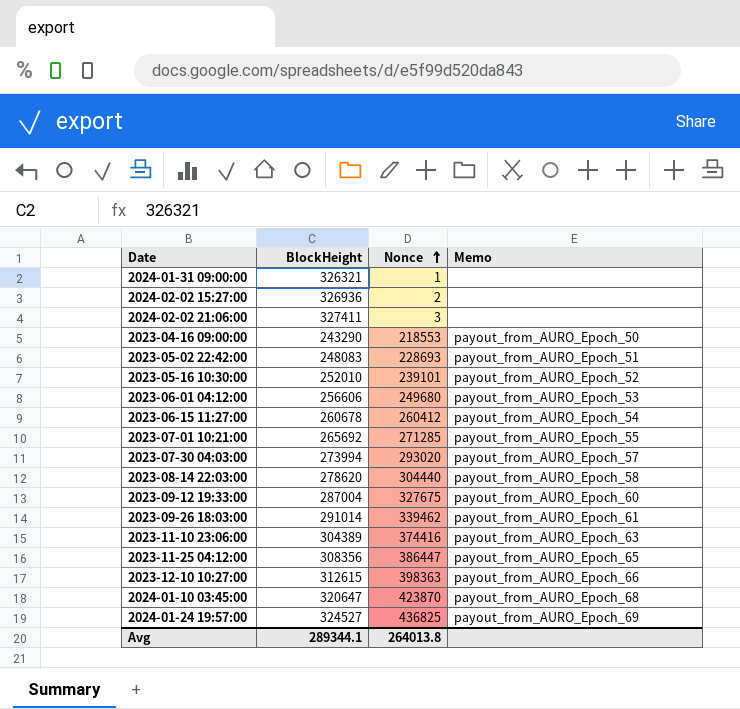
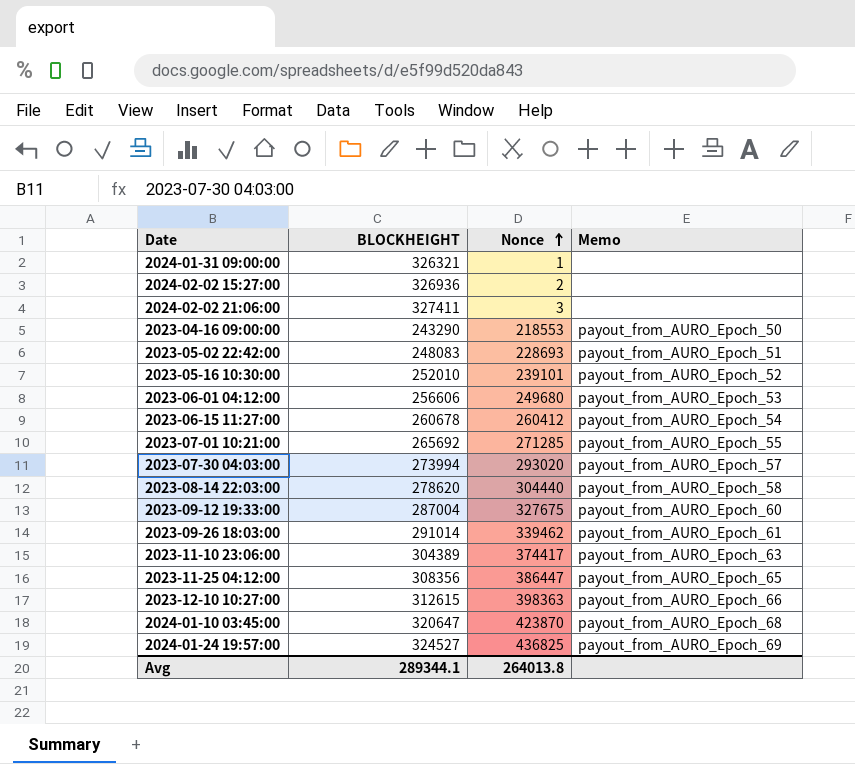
column name: BlockHeight -> BLOCKHEIGHT
2023-11-10 23:06:00 | Nonce: 374416 -> 374417

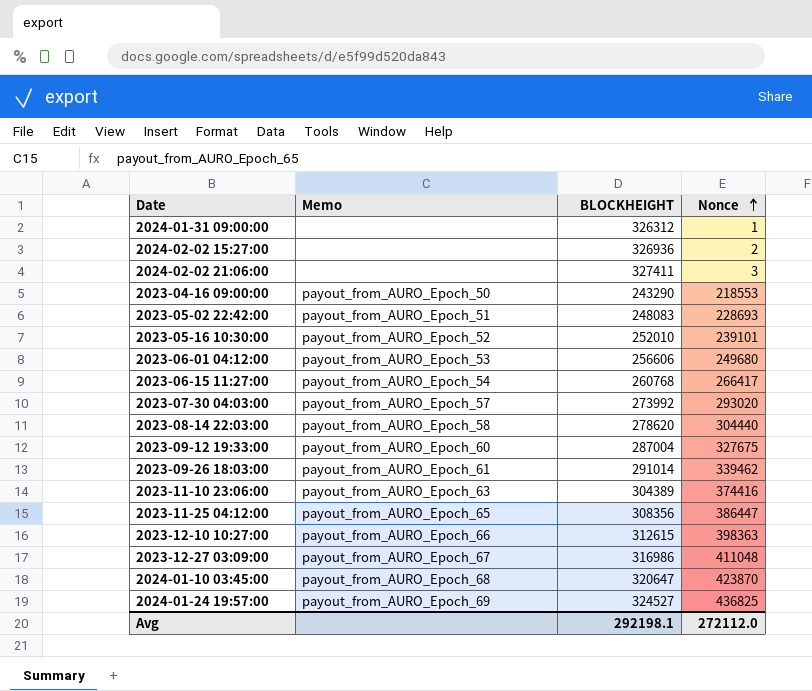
column Memo | position: 4 -> 2
row 2023-07-01 10:21:00: 265692 | 271285 | payout_from_AURO_Epoch_55 -> none
2024-01-31 09:00:00 | BLOCKHEIGHT: 326321 -> 326312
2023-06-15 11:27:00 | BLOCKHEIGHT: 260678 -> 260768
2023-06-15 11:27:00 | Nonce: 260412 -> 266417
2023-07-30 04:03:00 | BLOCKHEIGHT: 273994 -> 273992
2023-11-10 23:06:00 | Nonce: 374417 -> 374416
row 2023-12-27 03:09:00: none -> payout_from_AURO_Epoch_67 | 316986 | 411048
Avg | BLOCKHEIGHT: 289344.1 -> 292198.1
Avg | Nonce: 264013.8 -> 272112.0

